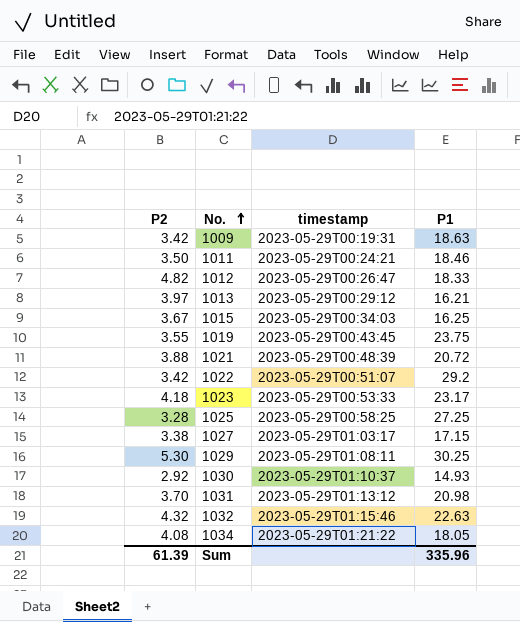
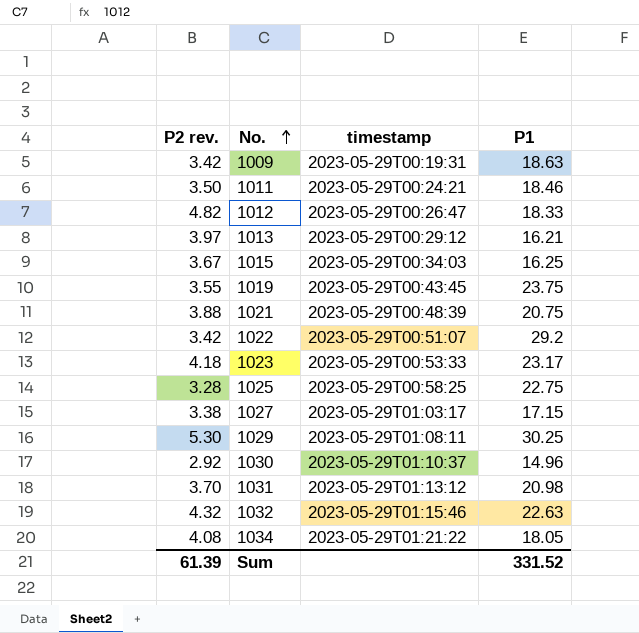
column name: P2 -> P2 rev.
1021 | P1: 20.72 -> 20.75
1025 | P1: 27.25 -> 22.75
1030 | P1: 14.93 -> 14.96
Sum | P1: 335.96 -> 331.52

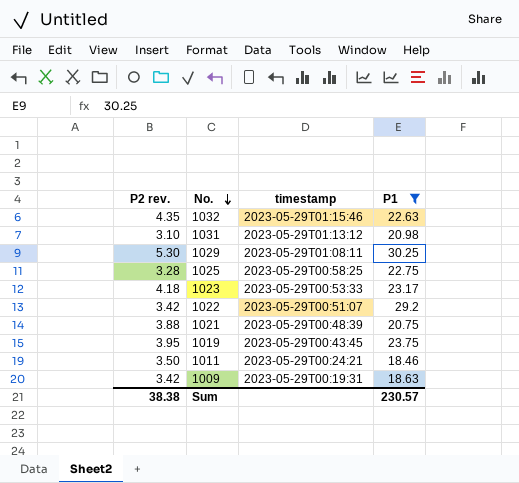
filter: none -> P1 >= 18.46
row order: No. ascending -> No. descending
1032 | P2 rev.: 4.32 -> 4.35
1031 | P2 rev.: 3.70 -> 3.10
1019 | P2 rev.: 3.55 -> 3.95
Sum | P2 rev.: 61.39 -> 38.38
Sum | P1: 331.52 -> 230.57

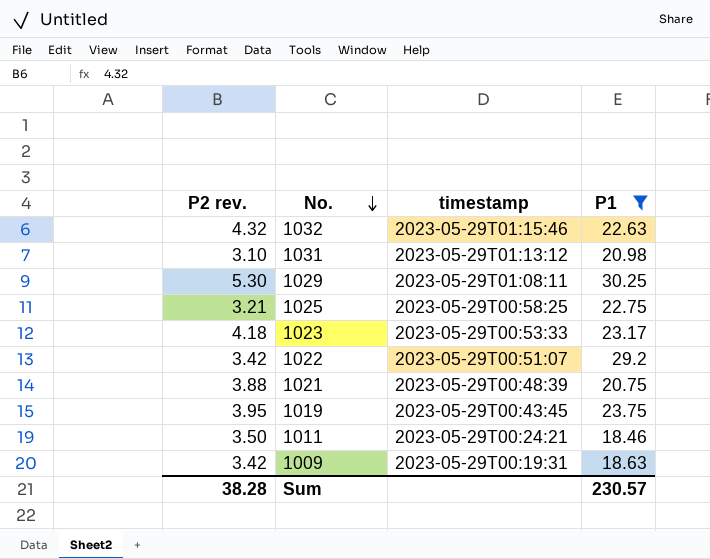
1032 | P2 rev.: 4.35 -> 4.32
1025 | P2 rev.: 3.28 -> 3.21
Sum | P2 rev.: 38.38 -> 38.28

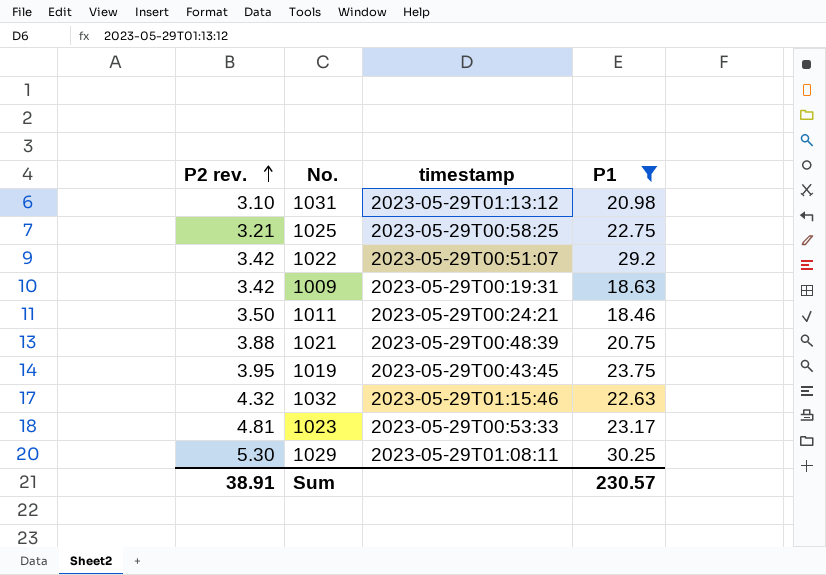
row order: No. descending -> P2 rev. ascending
1023 | P2 rev.: 4.18 -> 4.81
Sum | P2 rev.: 38.28 -> 38.91

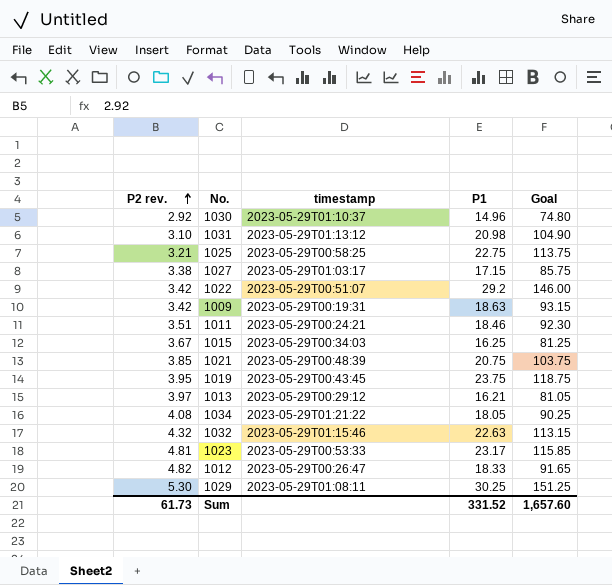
filter: P1 >= 18.46 -> none
column Goal | formula: none -> [P1] * 5
1011 | P2 rev.: 3.50 -> 3.51
1021 | P2 rev.: 3.88 -> 3.85
Sum | P2 rev.: 38.91 -> 61.73
Sum | P1: 230.57 -> 331.52

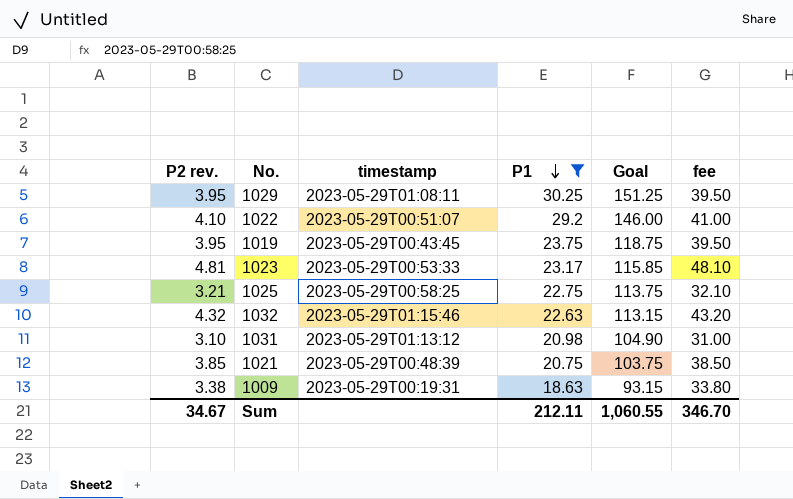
filter: none -> P1 >= 18.63
row order: P2 rev. ascending -> P1 descending
column fee | formula: none -> [P2 rev.] * 10
1029 | P2 rev.: 5.30 -> 3.95
1022 | P2 rev.: 3.42 -> 4.10
1009 | P2 rev.: 3.42 -> 3.38
Sum | P2 rev.: 61.73 -> 34.67
Sum | P1: 331.52 -> 212.11
Sum | Goal: 1,657.60 -> 1,060.55

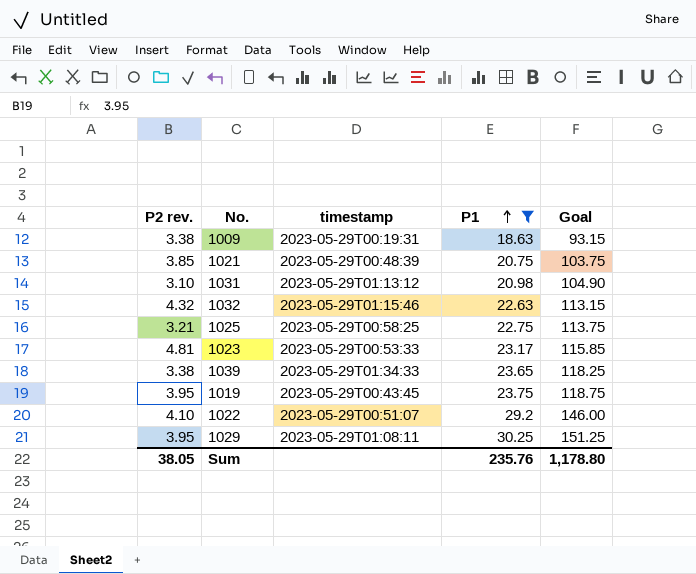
row order: P1 descending -> P1 ascending
column fee | formula: [P2 rev.] * 10 -> none
row 1039: none -> 3.38 | 2023-05-29T01:34:33 | 23.65 | 118.25
Sum | P2 rev.: 34.67 -> 38.05
Sum | P1: 212.11 -> 235.76
Sum | Goal: 1,060.55 -> 1,178.80

